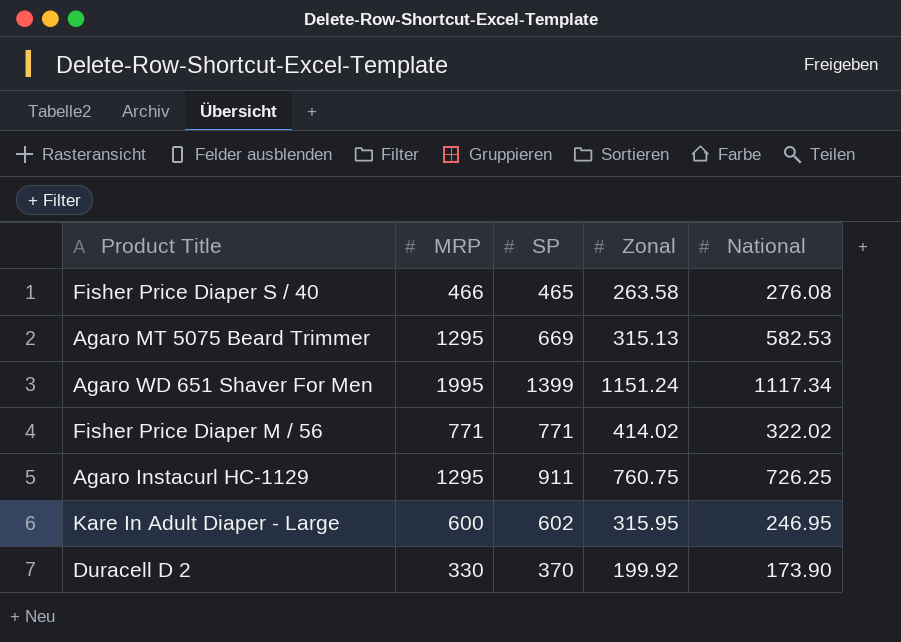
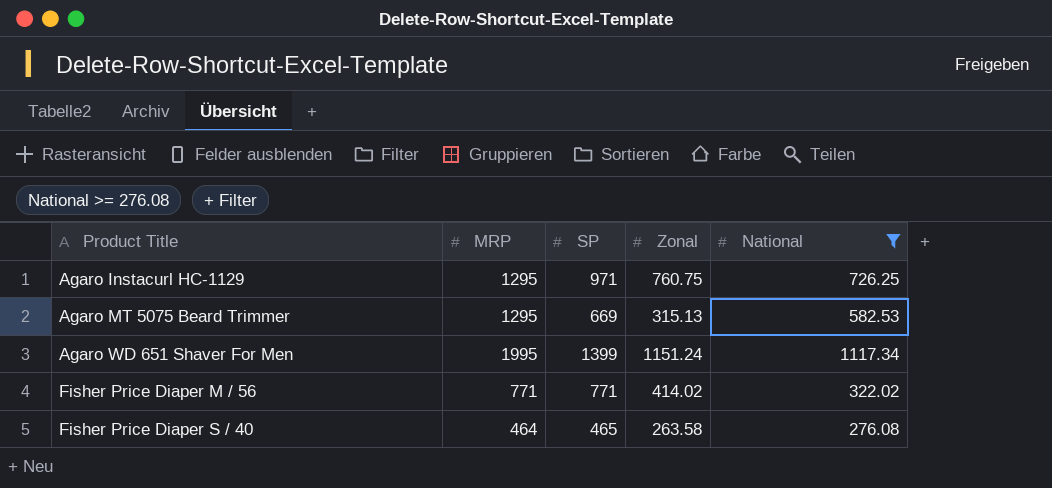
filter: none -> National >= 276.08
row order: none -> Product Title ascending
Agaro Instacurl HC-1129 | SP: 911 -> 971
Fisher Price Diaper S / 40 | MRP: 466 -> 464

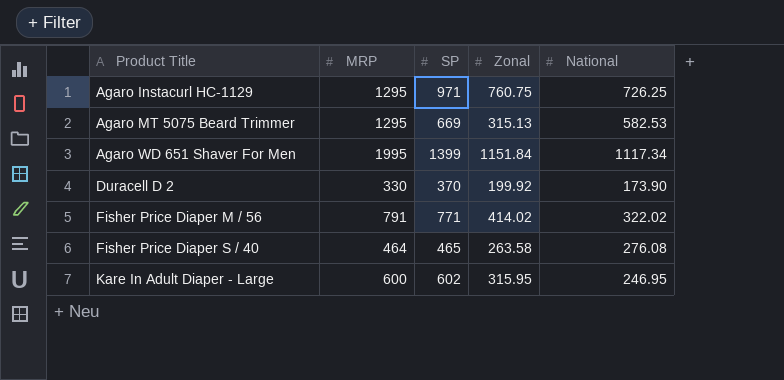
filter: National >= 276.08 -> none
Agaro WD 651 Shaver For Men | Zonal: 1151.24 -> 1151.84
Fisher Price Diaper M / 56 | MRP: 771 -> 791

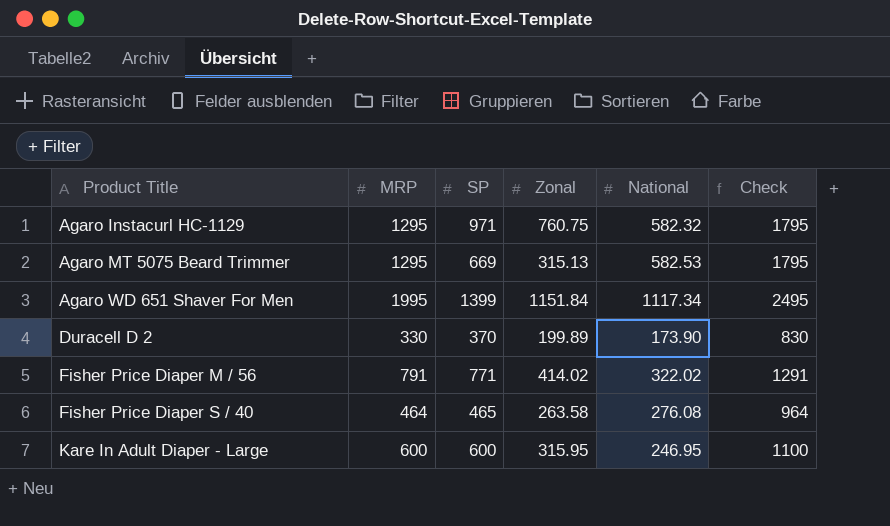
column Check | formula: none -> [MRP] + 500
Agaro Instacurl HC-1129 | National: 726.25 -> 582.32
Duracell D 2 | Zonal: 199.92 -> 199.89
Kare In Adult Diaper - Large | SP: 602 -> 600

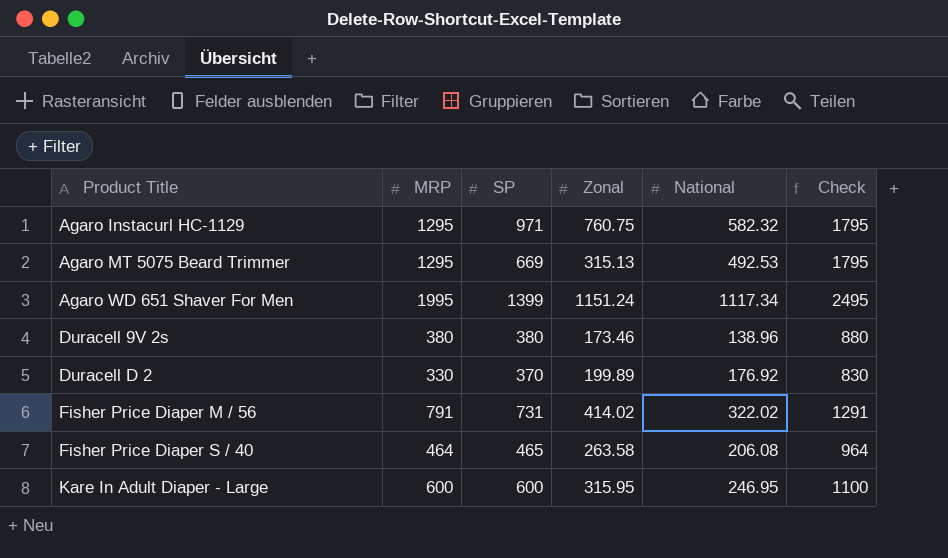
Agaro MT 5075 Beard Trimmer | National: 582.53 -> 492.53
Agaro WD 651 Shaver For Men | Zonal: 1151.84 -> 1151.24
row Duracell 9V 2s: none -> 380 | 380 | 173.46 | 138.96 | 880
Duracell D 2 | National: 173.90 -> 176.92
Fisher Price Diaper M / 56 | SP: 771 -> 731
Fisher Price Diaper S / 40 | National: 276.08 -> 206.08

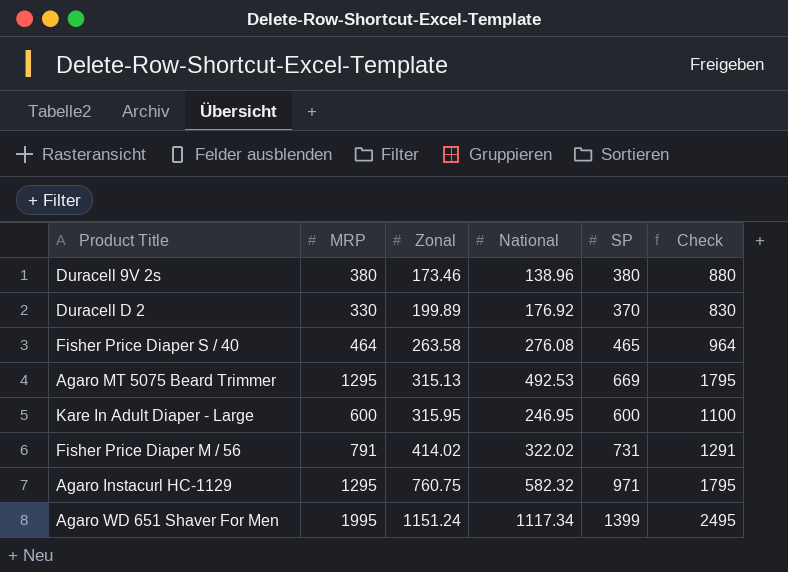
row order: Product Title ascending -> Zonal ascending
column SP | position: 3 -> 5
Fisher Price Diaper S / 40 | National: 206.08 -> 276.08

